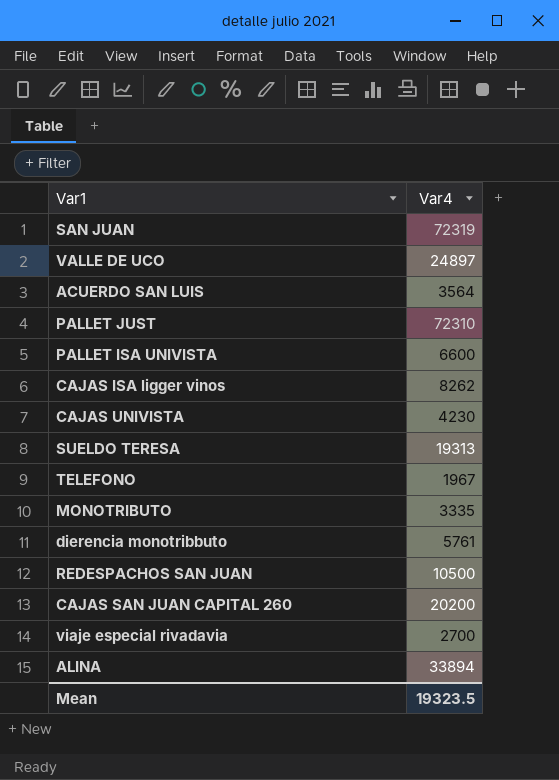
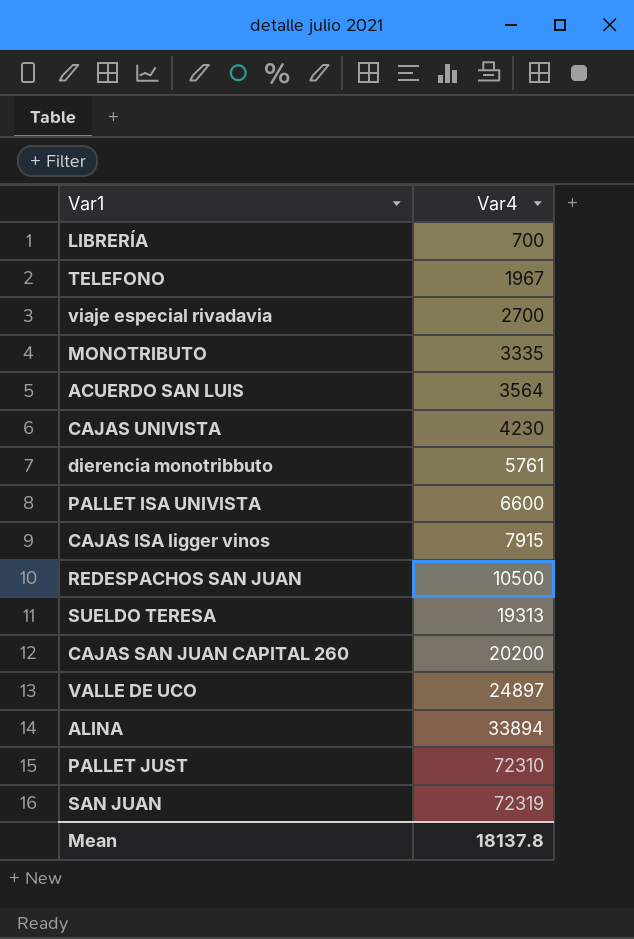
row order: none -> Var4 ascending
row LIBRERÍA: none -> 700
CAJAS ISA ligger vinos | Var4: 8262 -> 7915
Mean | Var4: 19323.5 -> 18137.8

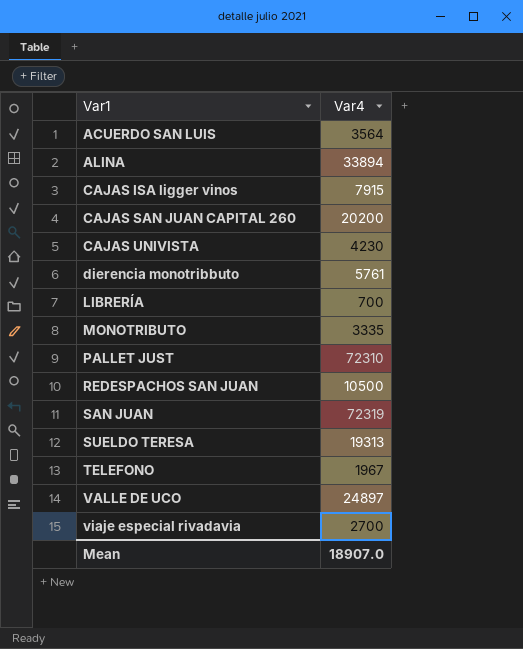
row order: Var4 ascending -> Var1 ascending
row PALLET ISA UNIVISTA: 6600 -> none
Mean | Var4: 18137.8 -> 18907.0

